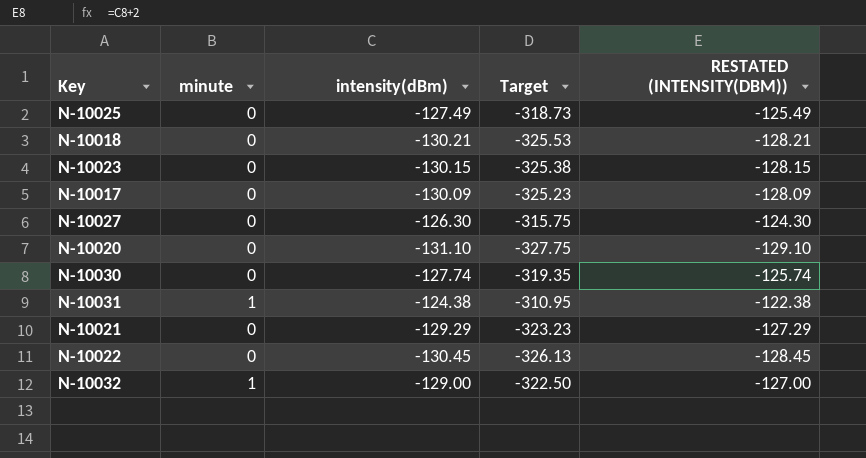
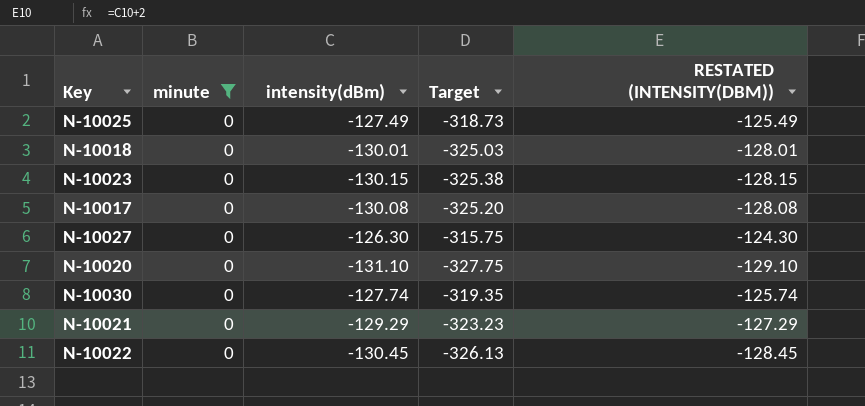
filter: none -> minute = 0
N-10018 | intensity(dBm): -130.21 -> -130.01
N-10018 | Target: -325.53 -> -325.03
N-10018 | RESTATED (INTENSITY(DBM)): -128.21 -> -128.01
N-10017 | intensity(dBm): -130.09 -> -130.08
N-10017 | Target: -325.23 -> -325.20
N-10017 | RESTATED (INTENSITY(DBM)): -128.09 -> -128.08

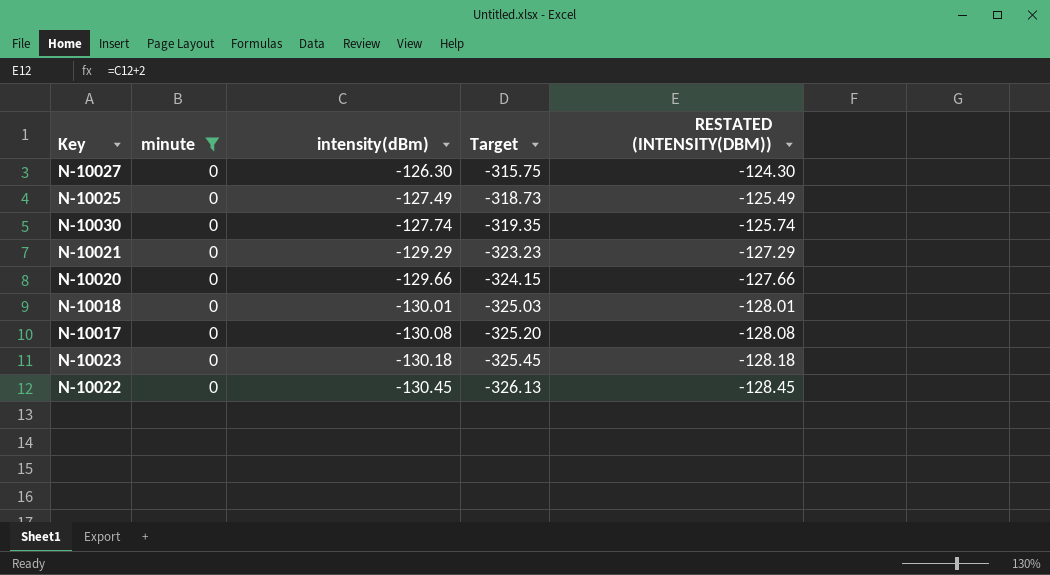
row order: none -> intensity(dBm) descending
N-10020 | intensity(dBm): -131.10 -> -129.66
N-10020 | Target: -327.75 -> -324.15
N-10020 | RESTATED (INTENSITY(DBM)): -129.10 -> -127.66
N-10023 | intensity(dBm): -130.15 -> -130.18
N-10023 | Target: -325.38 -> -325.45
N-10023 | RESTATED (INTENSITY(DBM)): -128.15 -> -128.18

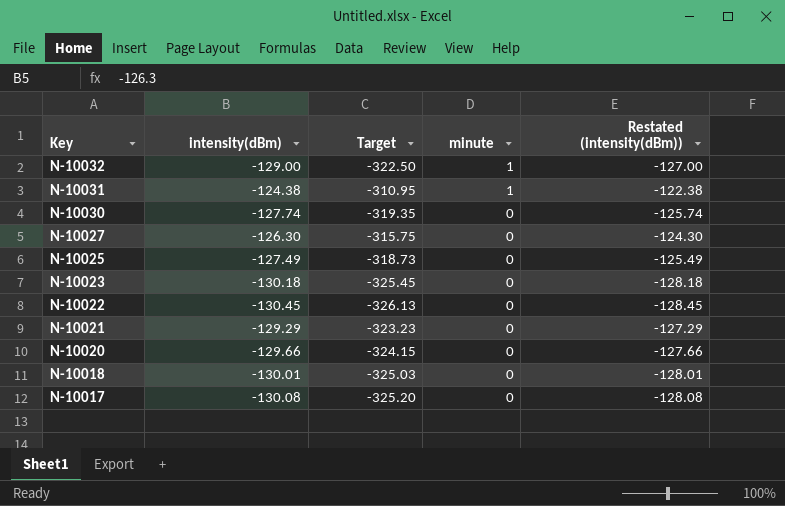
filter: minute = 0 -> none
row order: intensity(dBm) descending -> Key descending
column minute | position: 2 -> 4
column name: RESTATED (INTENSITY(DBM)) -> Restated (intensity(dBm))

